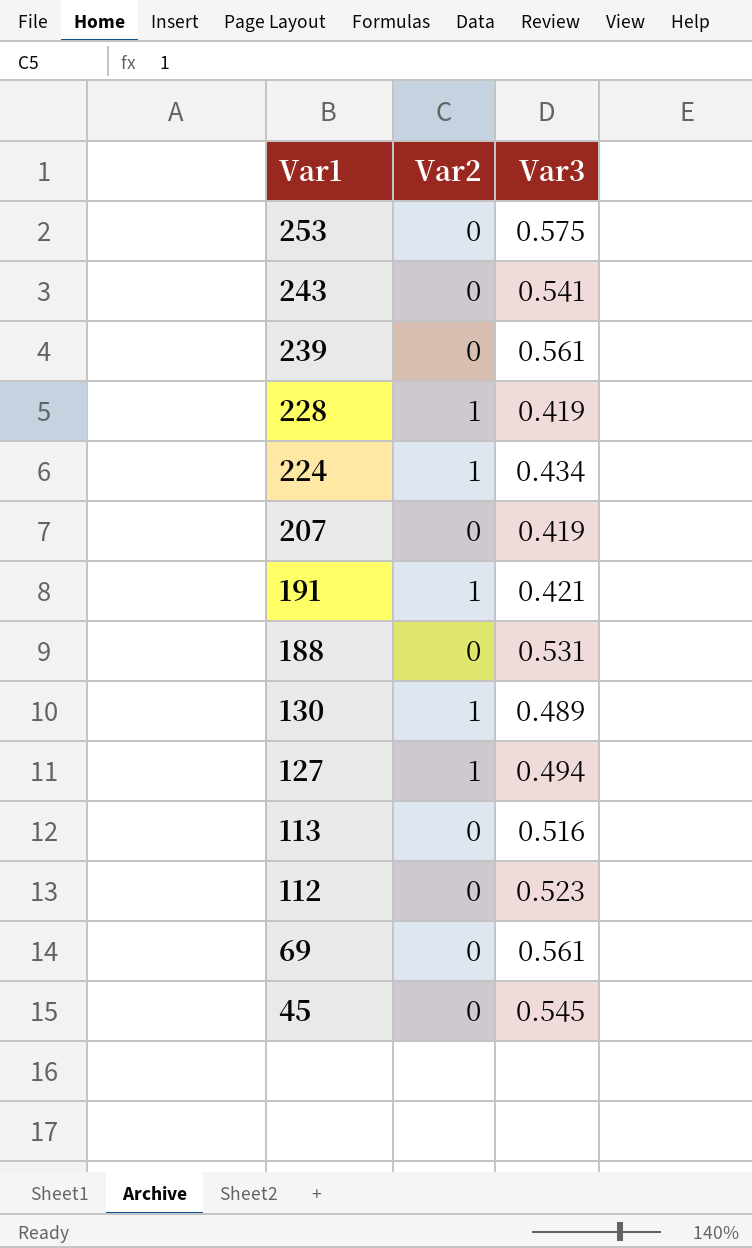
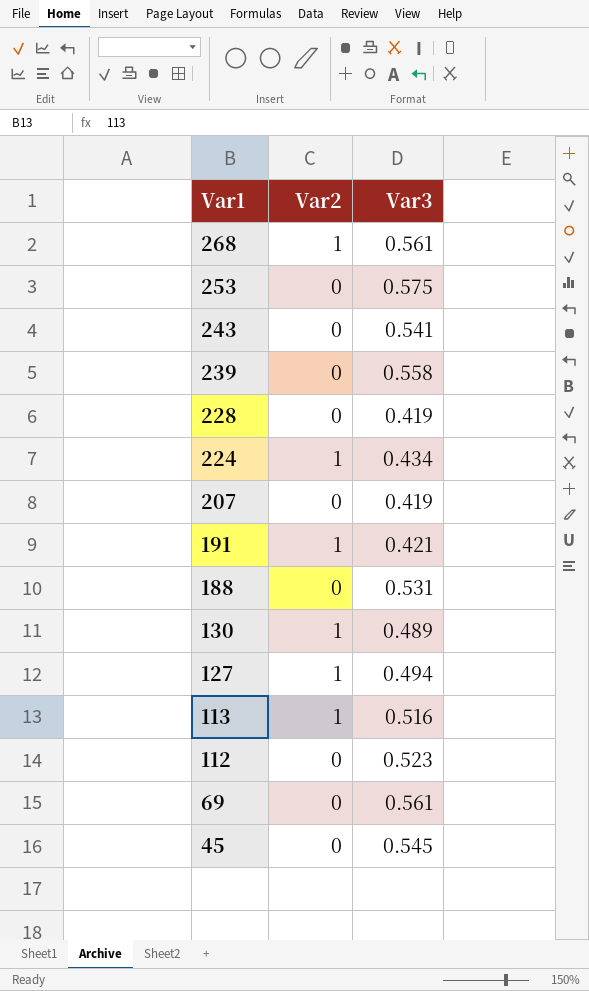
row 268: none -> 1 | 0.561
239 | Var3: 0.561 -> 0.558
228 | Var2: 1 -> 0
113 | Var2: 0 -> 1

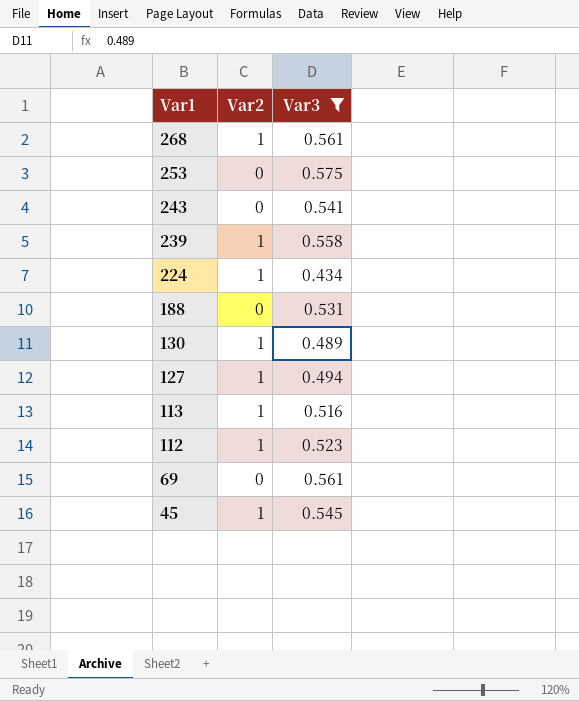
filter: none -> Var3 >= 0.434
239 | Var2: 0 -> 1
112 | Var2: 0 -> 1
45 | Var2: 0 -> 1

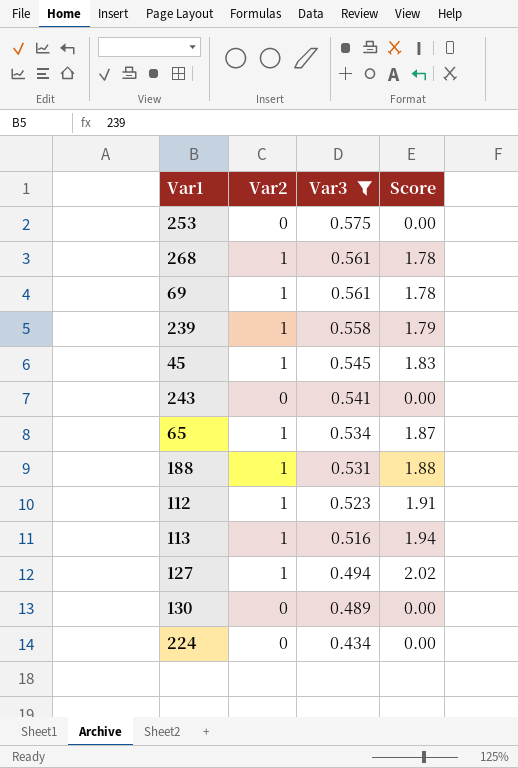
row order: Var1 descending -> Var3 descending
column Score | formula: none -> [Var2] / [Var3]
69 | Var2: 0 -> 1
row 65: none -> 1 | 0.534 | 1.87
188 | Var2: 0 -> 1
130 | Var2: 1 -> 0
224 | Var2: 1 -> 0

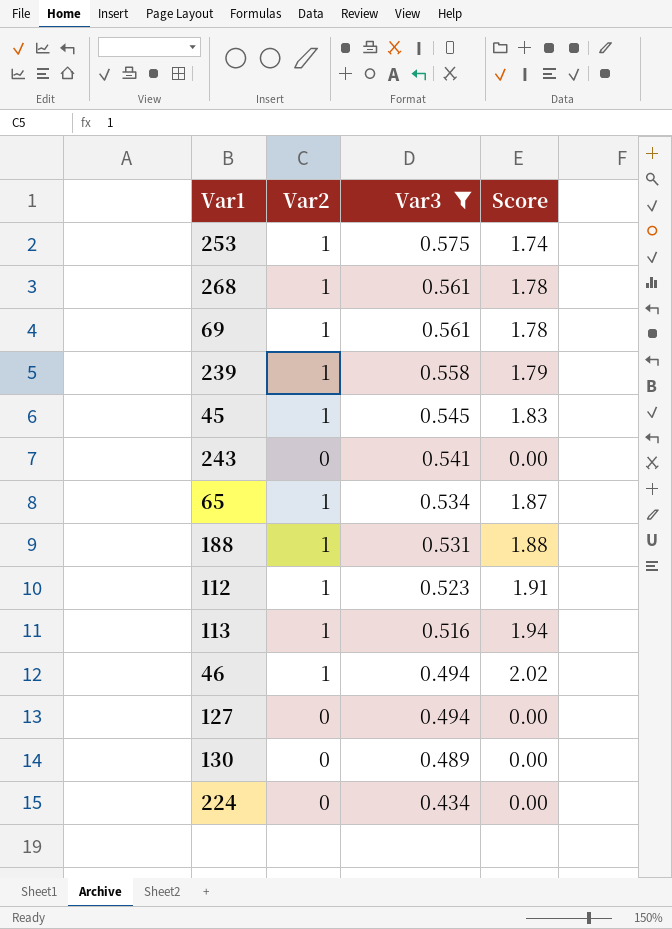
253 | Var2: 0 -> 1
253 | Score: 0.00 -> 1.74
row 46: none -> 1 | 0.494 | 2.02
127 | Var2: 1 -> 0
127 | Score: 2.02 -> 0.00

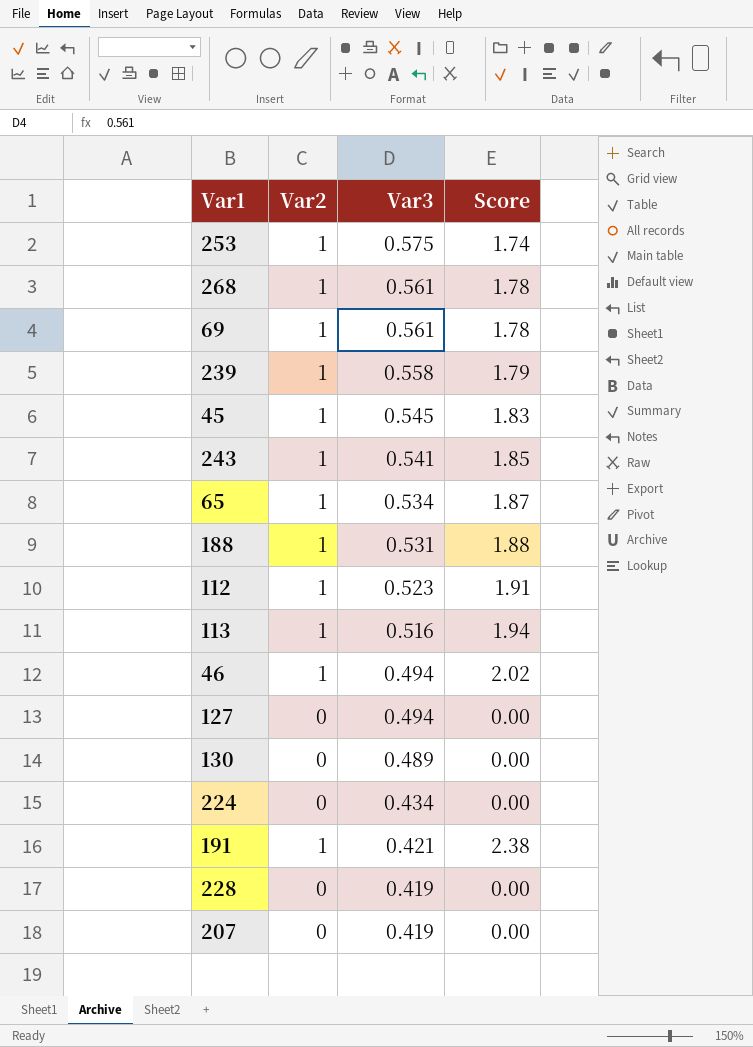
filter: Var3 >= 0.434 -> none
243 | Var2: 0 -> 1
243 | Score: 0.00 -> 1.85

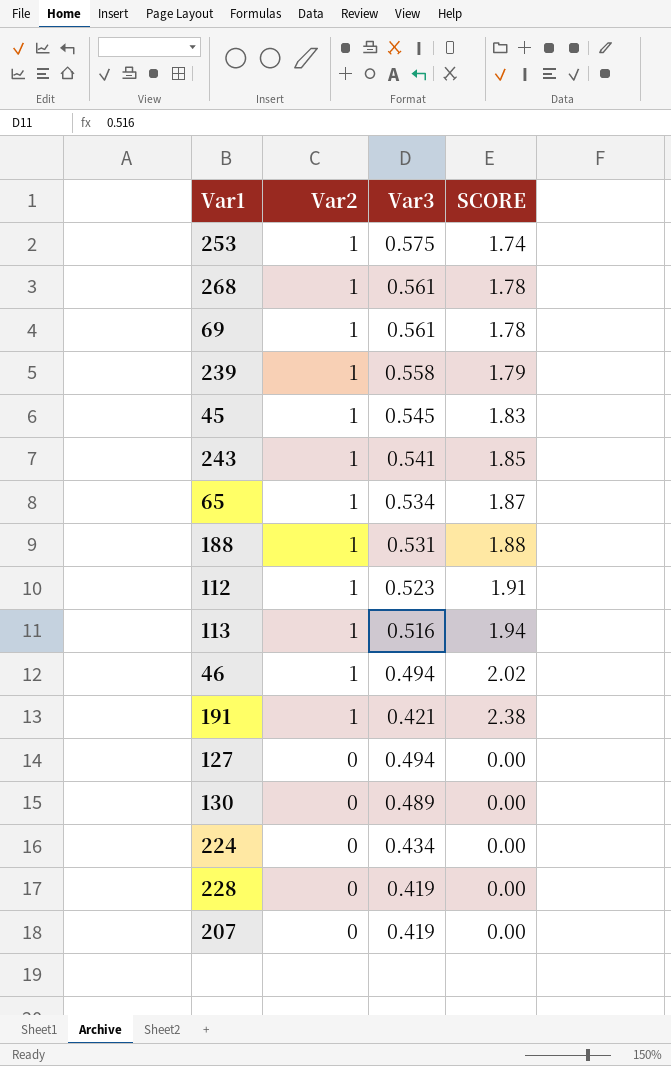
row order: Var3 descending -> Var2 descending
column name: Score -> SCORE

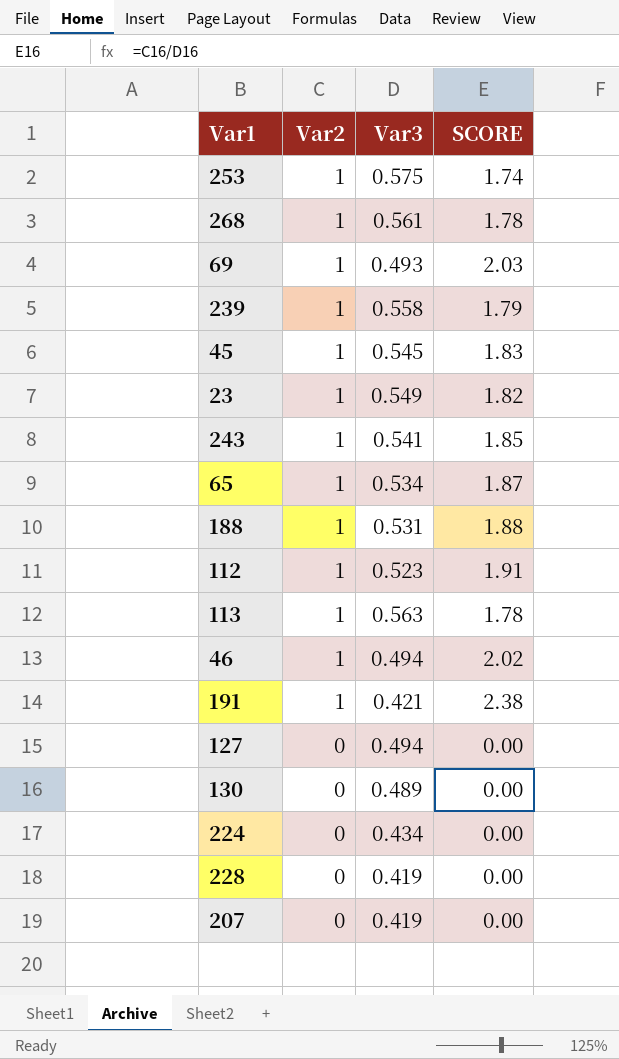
69 | Var3: 0.561 -> 0.493
69 | SCORE: 1.78 -> 2.03
row 23: none -> 1 | 0.549 | 1.82
113 | Var3: 0.516 -> 0.563
113 | SCORE: 1.94 -> 1.78

